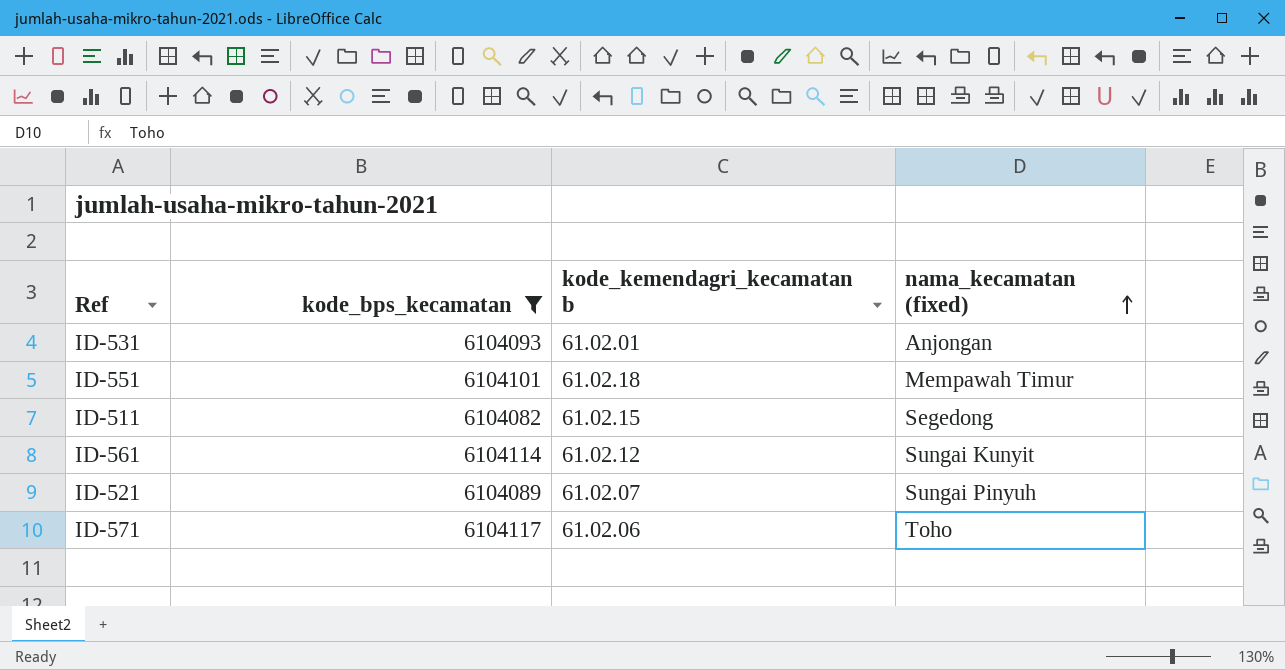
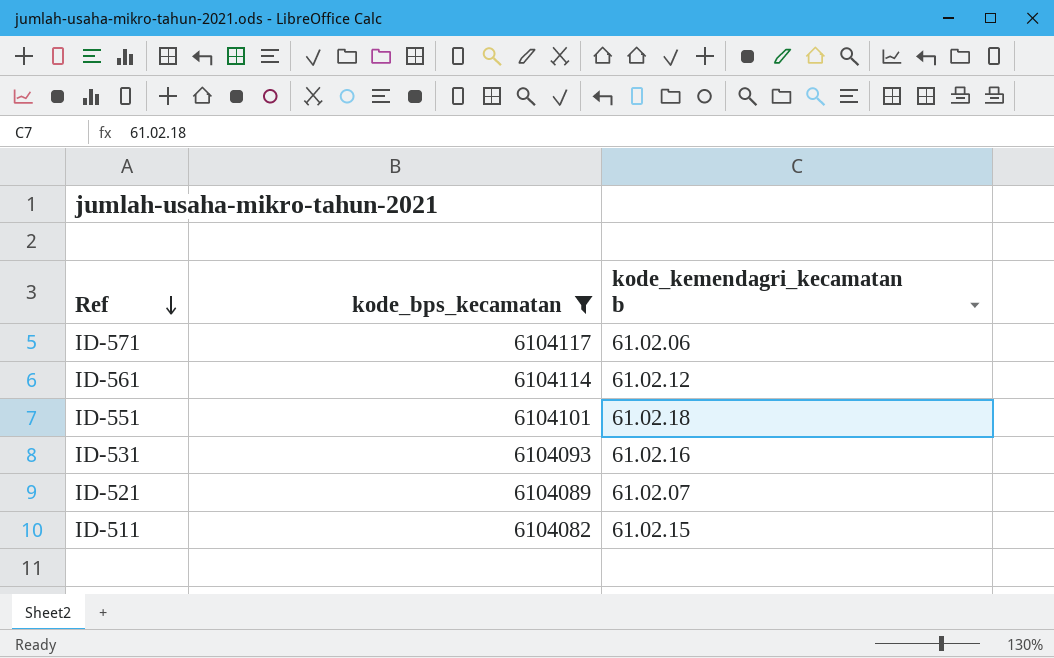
row order: nama_kecamatan (fixed) ascending -> Ref descending
column nama_kecamatan (fixed) | position: 4 -> none
ID-531 | kode_kemendagri_kecamatan b: 61.02.01 -> 61.02.16

